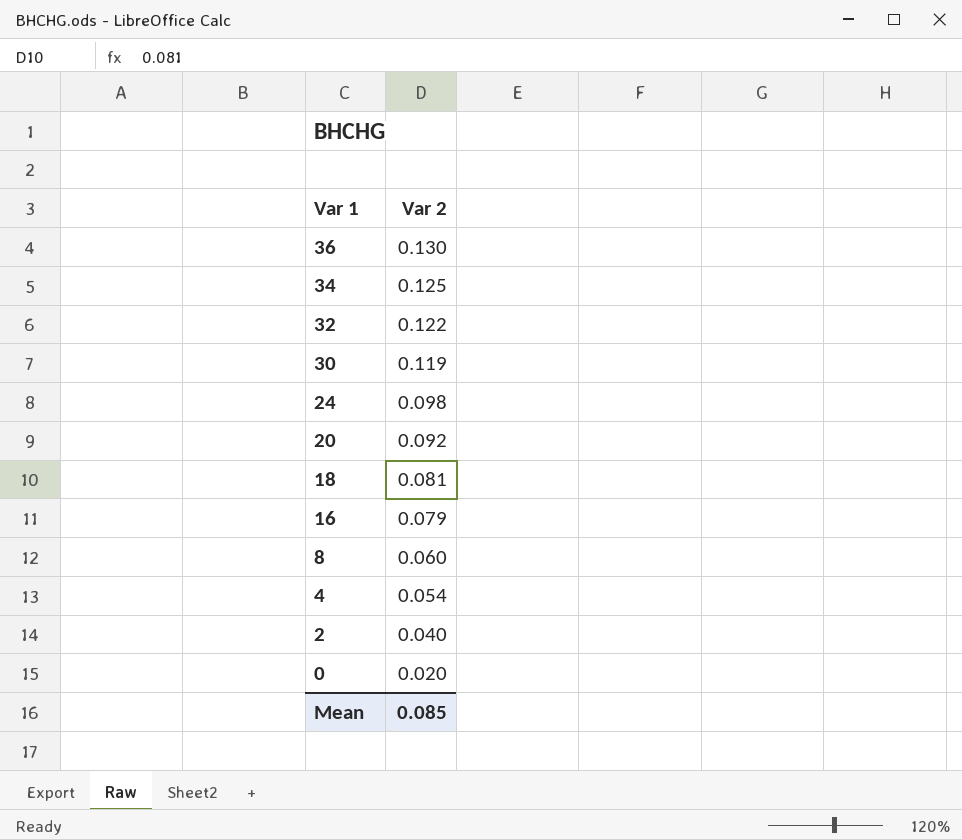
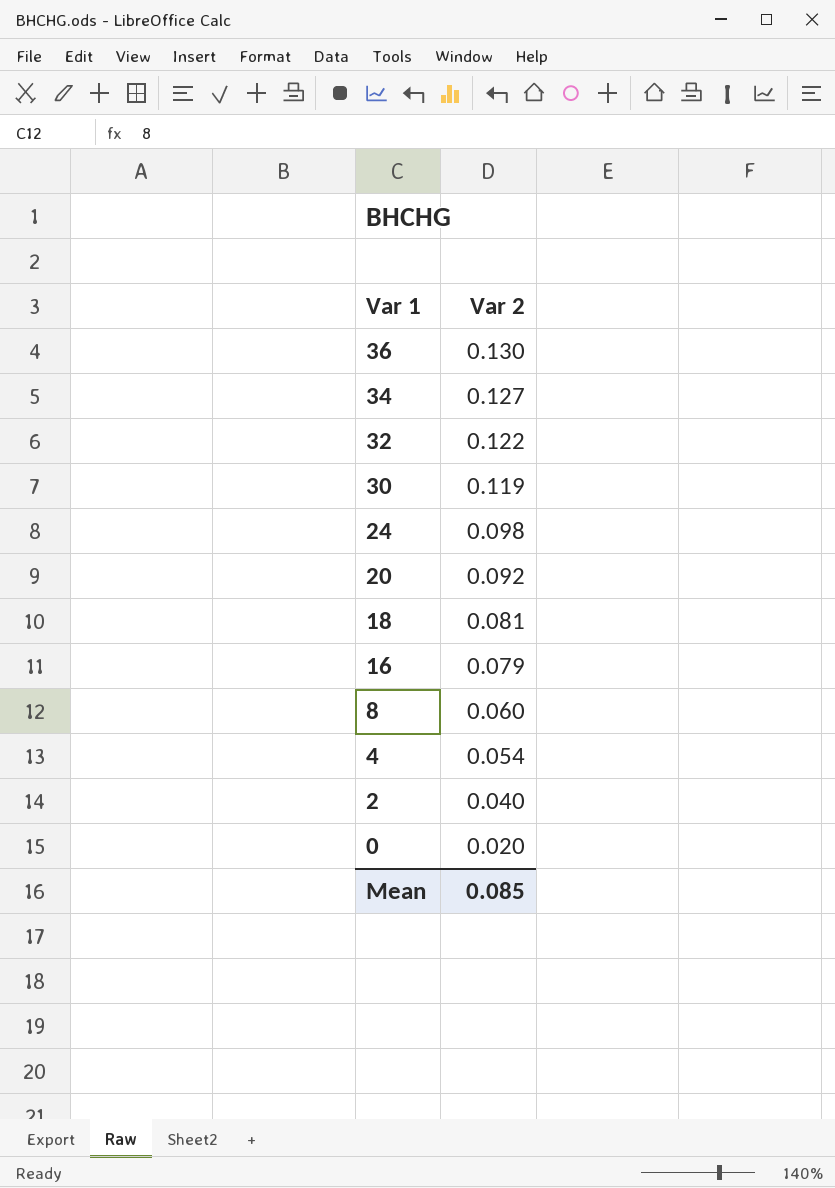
34 | Var 2: 0.125 -> 0.127

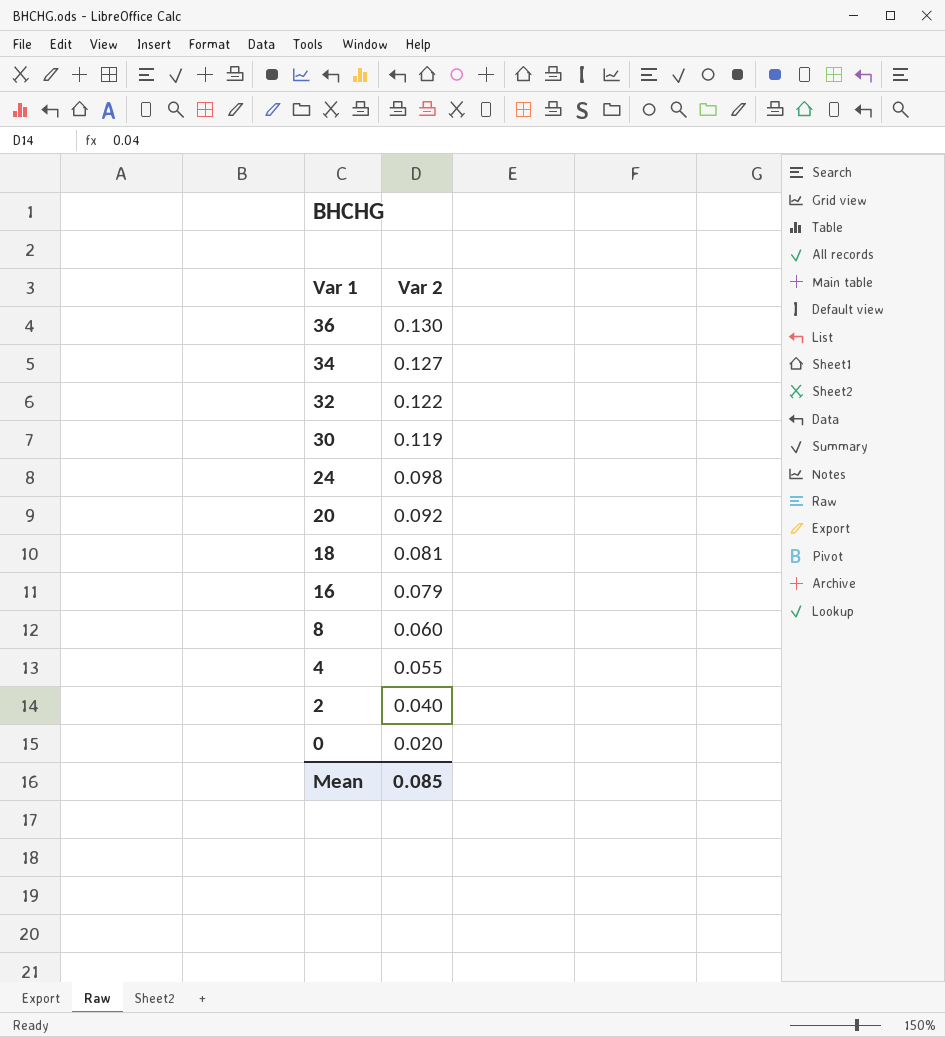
4 | Var 2: 0.054 -> 0.055

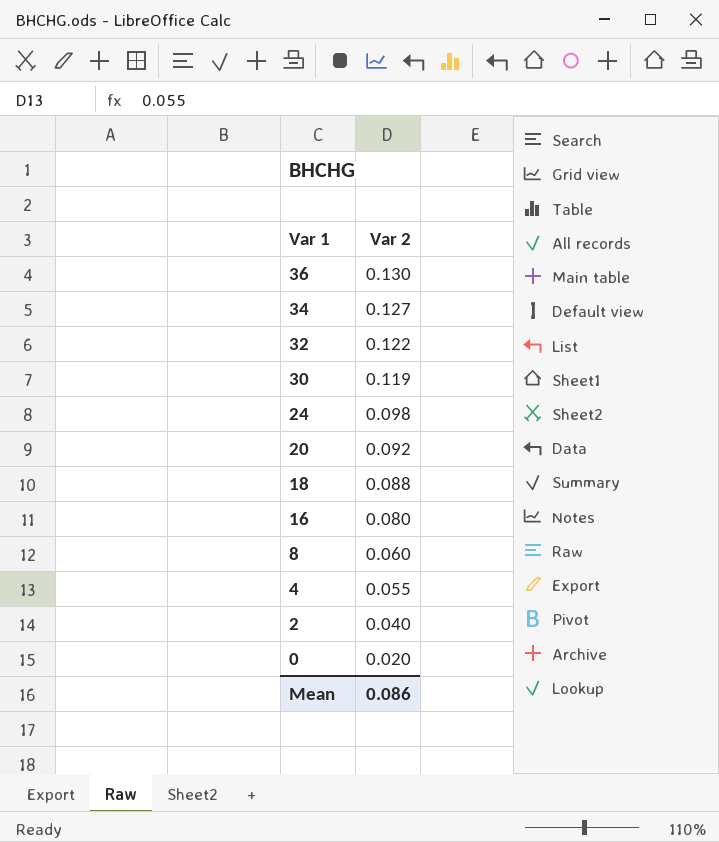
18 | Var 2: 0.081 -> 0.088
16 | Var 2: 0.079 -> 0.080
Mean | Var 2: 0.085 -> 0.086

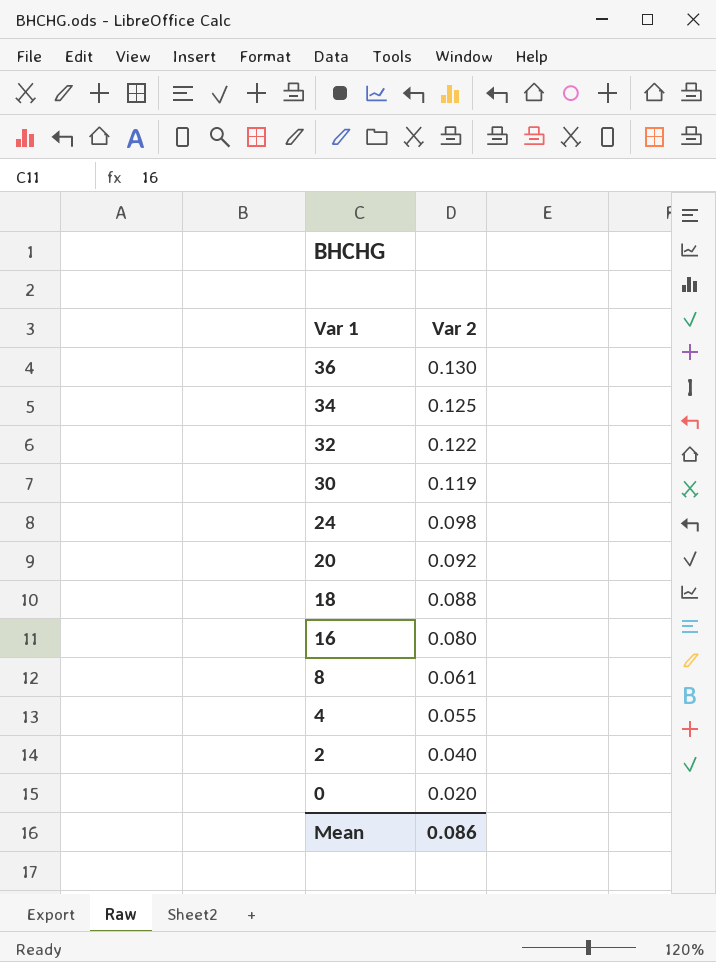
34 | Var 2: 0.127 -> 0.125
8 | Var 2: 0.060 -> 0.061

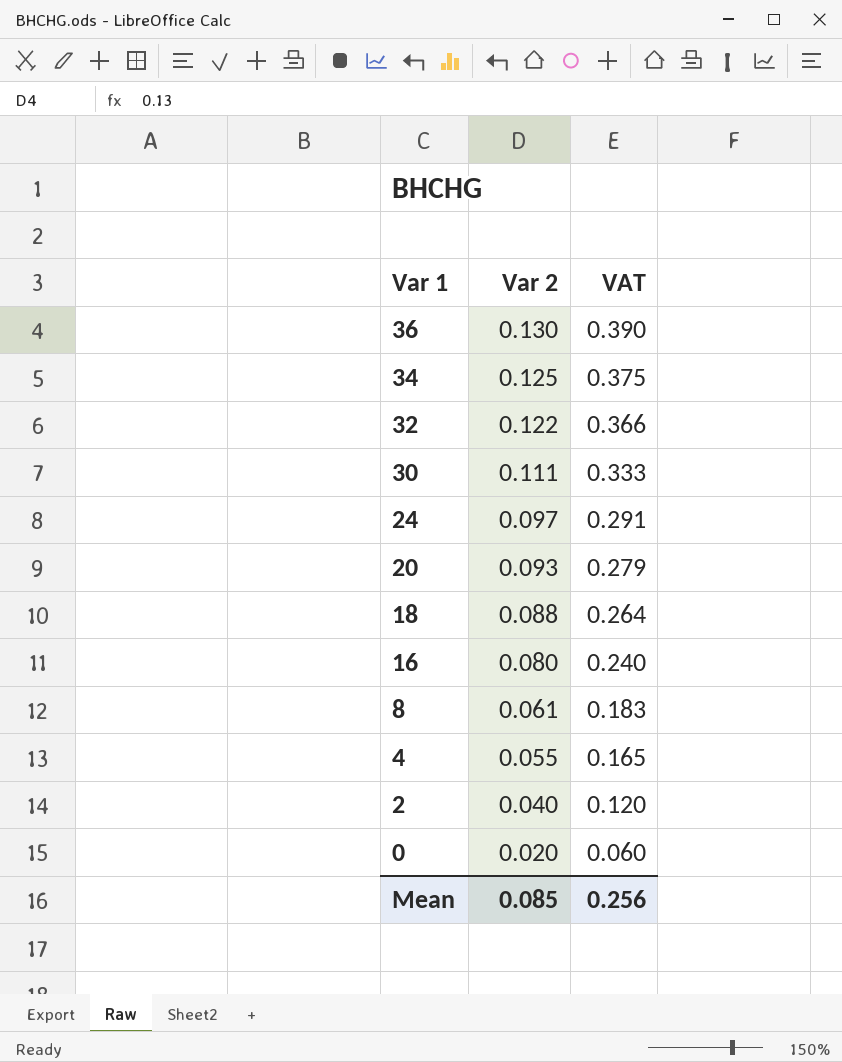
column VAT | formula: none -> [Var 2] * 3
30 | Var 2: 0.119 -> 0.111
24 | Var 2: 0.098 -> 0.097
20 | Var 2: 0.092 -> 0.093
Mean | Var 2: 0.086 -> 0.085

